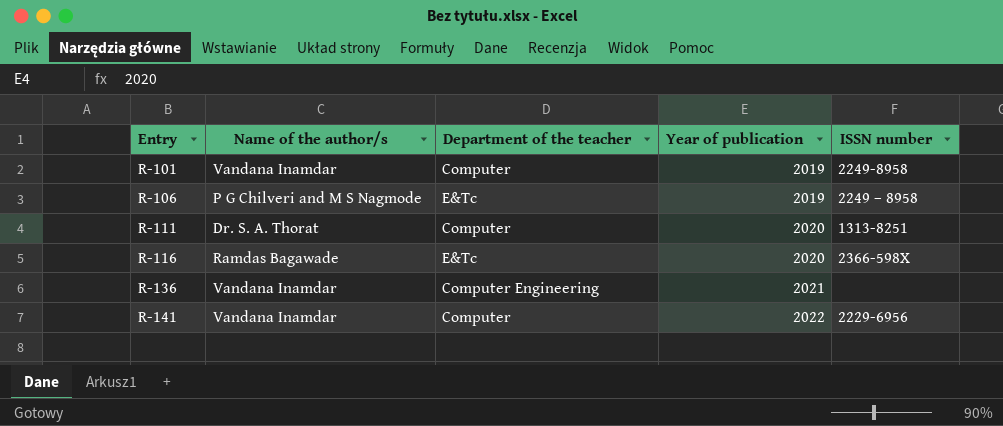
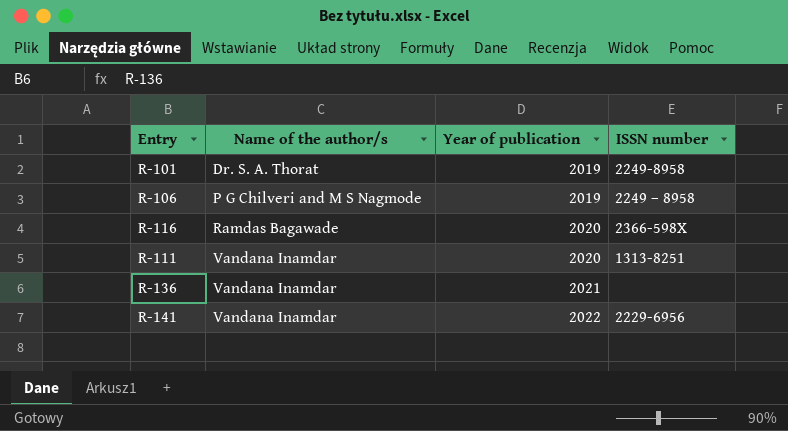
row order: Entry ascending -> Name of the author/s ascending
column Department of the teacher | position: 3 -> none
R-101 | Name of the author/s: Vandana Inamdar -> Dr. S. A. Thorat
R-111 | Name of the author/s: Dr. S. A. Thorat -> Vandana Inamdar

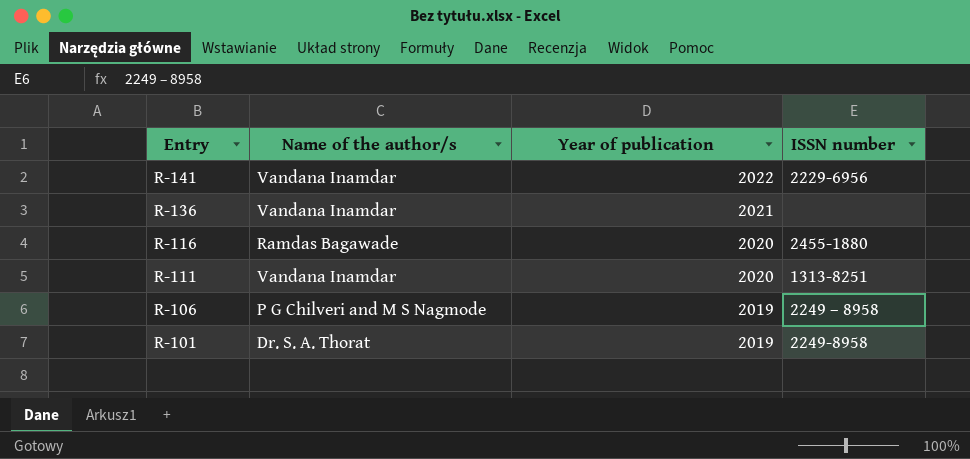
row order: Name of the author/s ascending -> Entry descending
R-116 | ISSN number: 2366-598X -> 2455-1880

